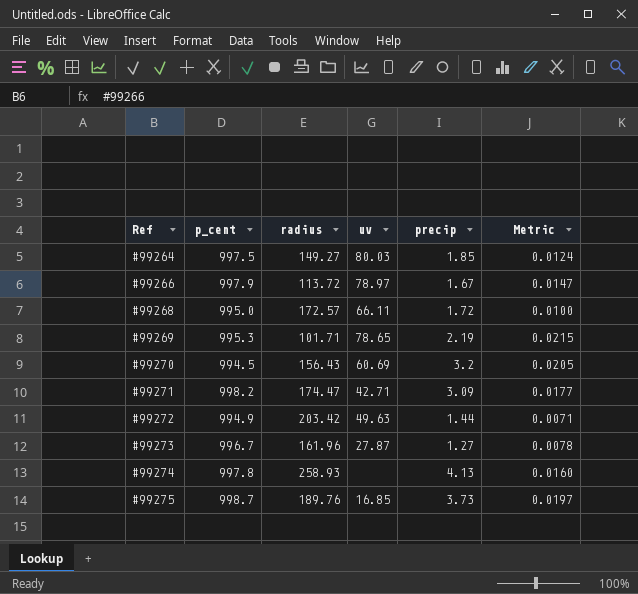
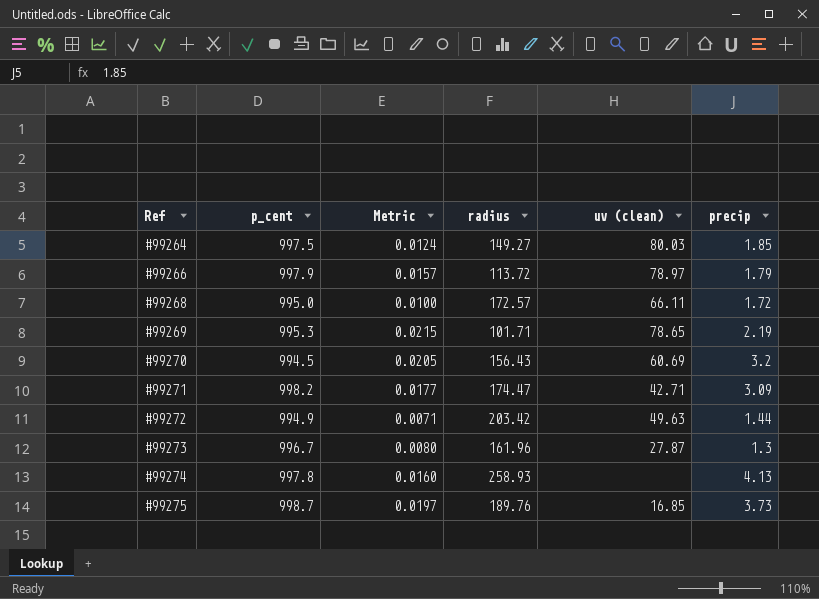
column Metric | position: 6 -> 3
column name: uv -> uv (clean)
#99266 | Metric: 0.0147 -> 0.0157
#99266 | precip: 1.67 -> 1.79
#99273 | Metric: 0.0078 -> 0.0080
#99273 | precip: 1.27 -> 1.3

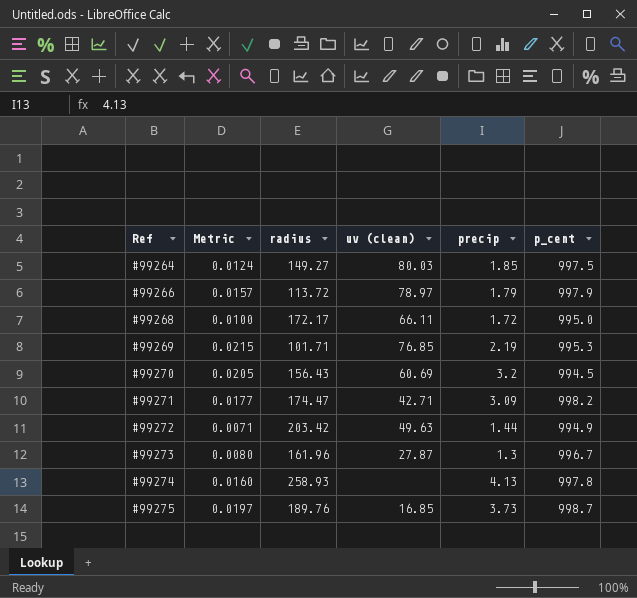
column p_cent | position: 2 -> 6
#99268 | radius: 172.57 -> 172.17
#99269 | uv (clean): 78.65 -> 76.85

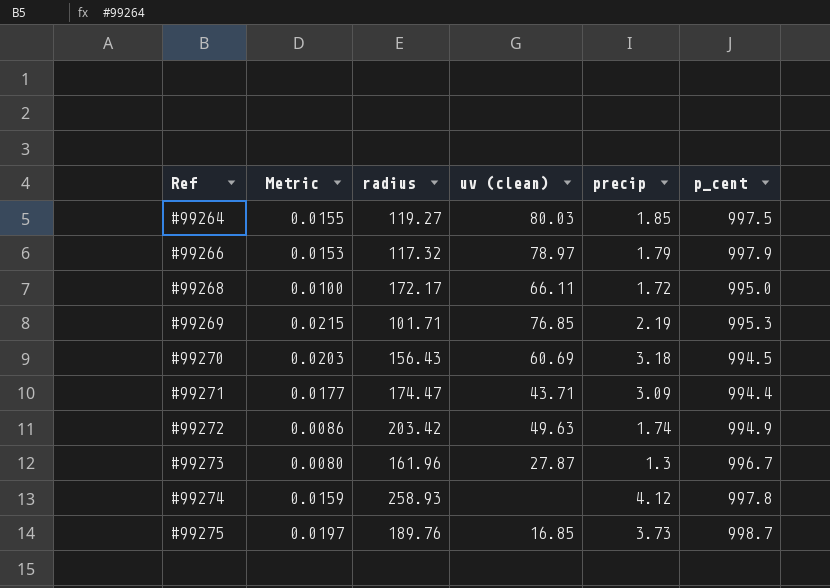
#99264 | Metric: 0.0124 -> 0.0155
#99264 | radius: 149.27 -> 119.27
#99266 | Metric: 0.0157 -> 0.0153
#99266 | radius: 113.72 -> 117.32
#99270 | Metric: 0.0205 -> 0.0203
#99270 | precip: 3.2 -> 3.18
#99271 | uv (clean): 42.71 -> 43.71
#99271 | p_cent: 998.2 -> 994.4
#99272 | Metric: 0.0071 -> 0.0086
#99272 | precip: 1.44 -> 1.74
#99274 | Metric: 0.0160 -> 0.0159
#99274 | precip: 4.13 -> 4.12

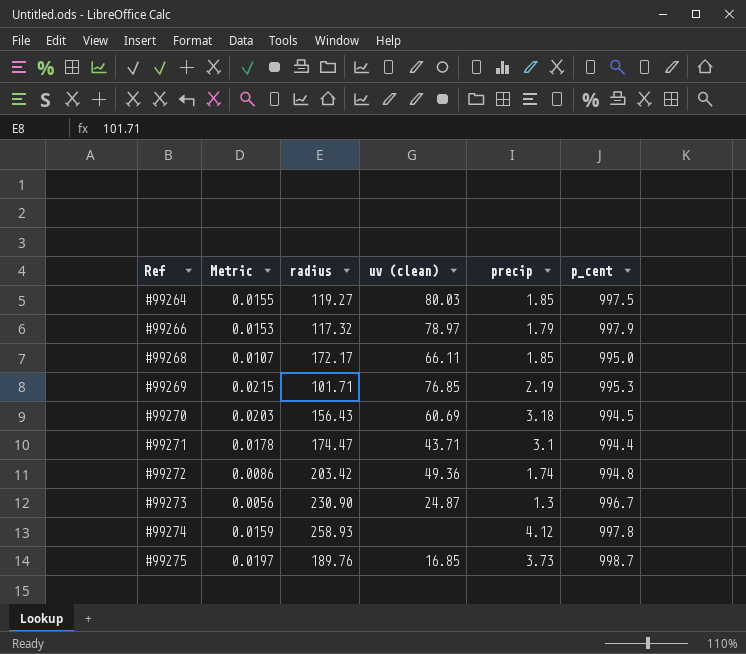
#99268 | Metric: 0.0100 -> 0.0107
#99268 | precip: 1.72 -> 1.85
#99271 | Metric: 0.0177 -> 0.0178
#99271 | precip: 3.09 -> 3.1
#99272 | uv (clean): 49.63 -> 49.36
#99272 | p_cent: 994.9 -> 994.8
#99273 | Metric: 0.0080 -> 0.0056
#99273 | radius: 161.96 -> 230.90
#99273 | uv (clean): 27.87 -> 24.87

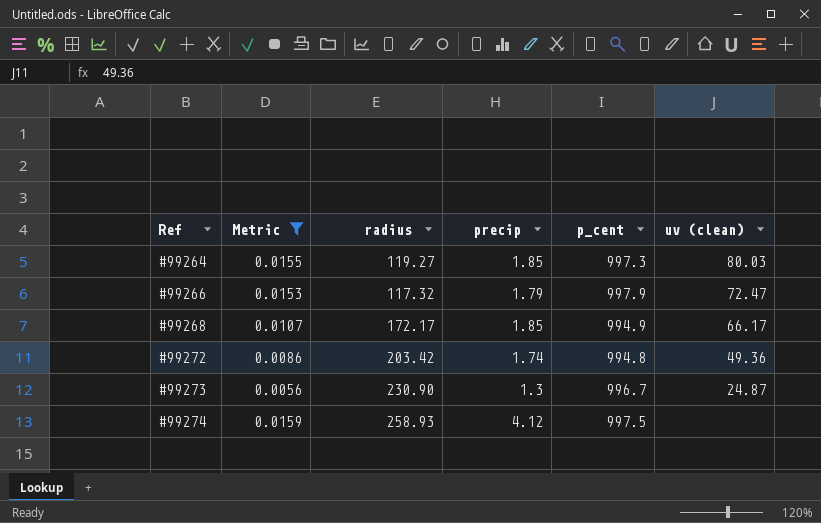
filter: none -> Metric <= 0.0159
column uv (clean) | position: 4 -> 6
#99264 | p_cent: 997.5 -> 997.3
#99266 | uv (clean): 78.97 -> 72.47
#99268 | p_cent: 995.0 -> 994.9
#99268 | uv (clean): 66.11 -> 66.17
#99274 | p_cent: 997.8 -> 997.5

